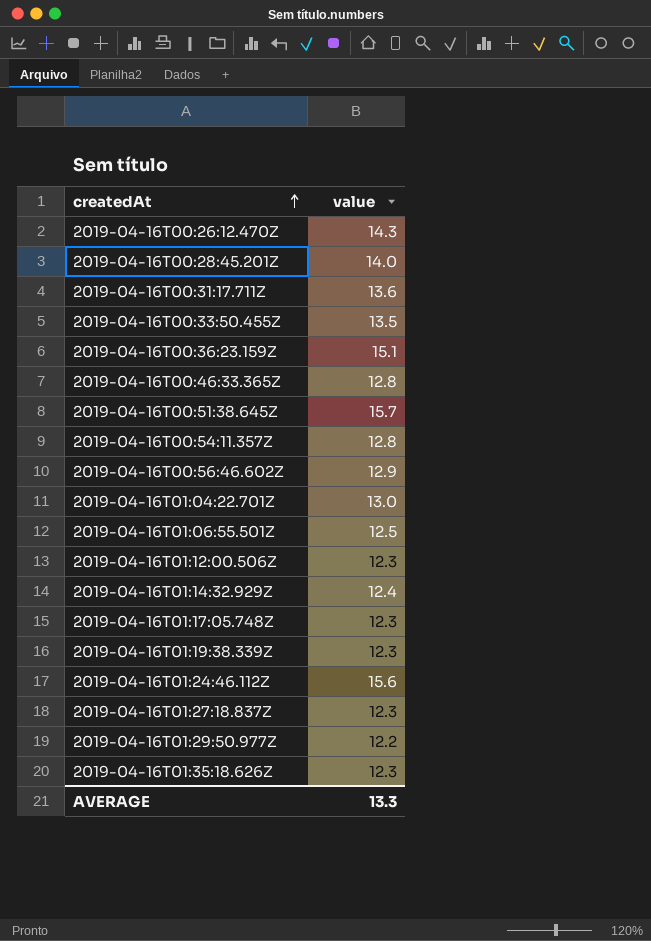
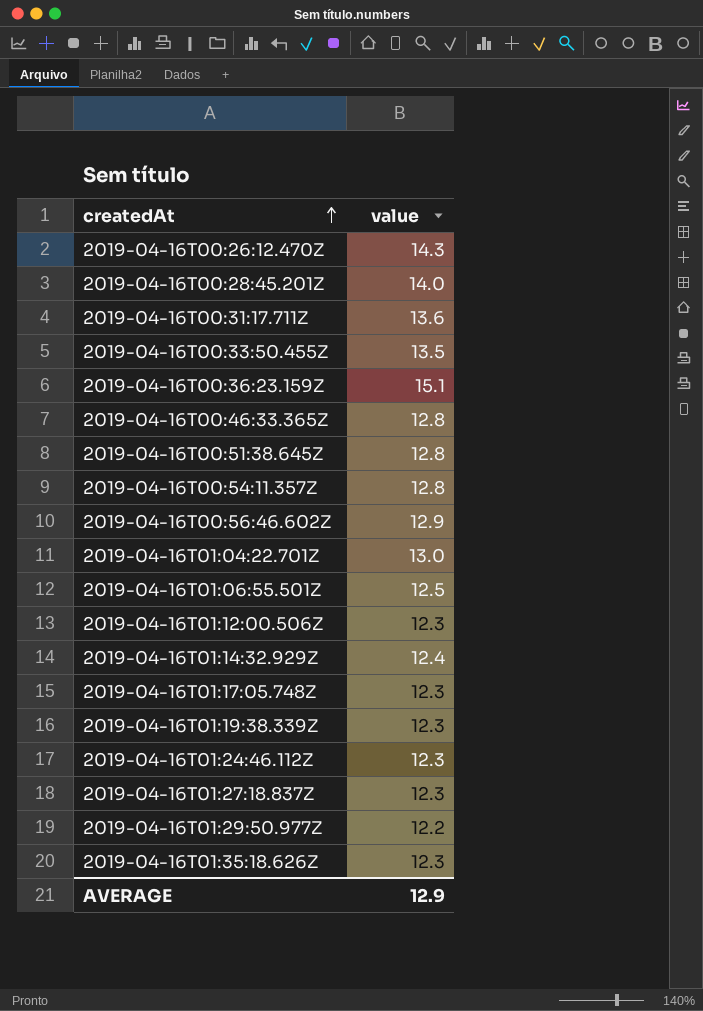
2019-04-16T00:51:38.645Z | value: 15.7 -> 12.8
2019-04-16T01:24:46.112Z | value: 15.6 -> 12.3
AVERAGE | value: 13.3 -> 12.9

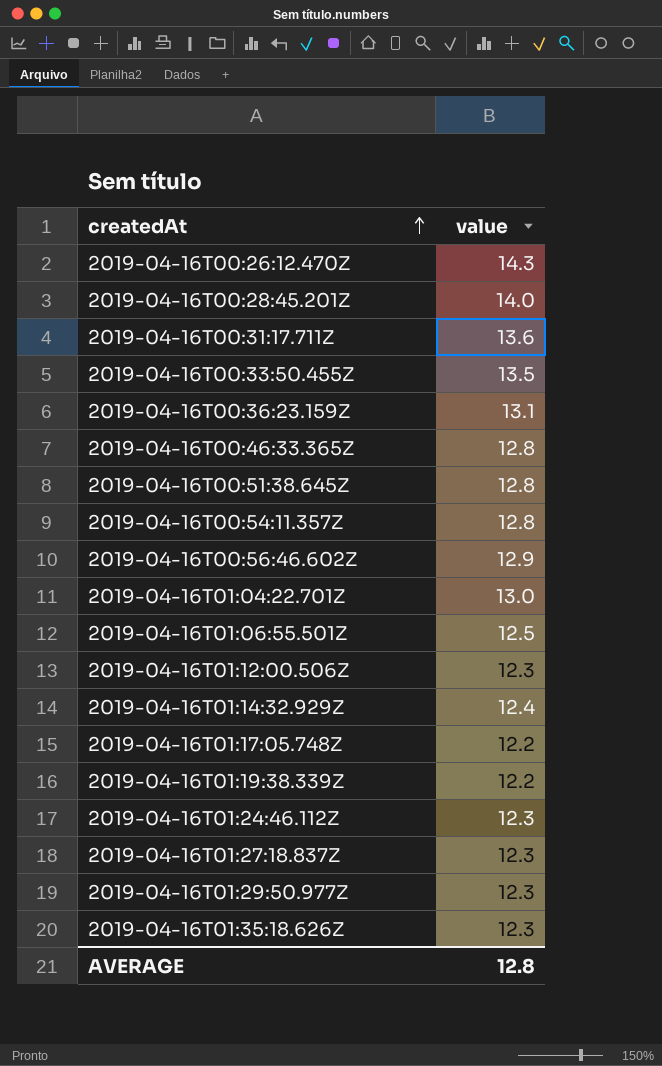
2019-04-16T00:36:23.159Z | value: 15.1 -> 13.1
2019-04-16T01:17:05.748Z | value: 12.3 -> 12.2
2019-04-16T01:19:38.339Z | value: 12.3 -> 12.2
2019-04-16T01:29:50.977Z | value: 12.2 -> 12.3
AVERAGE | value: 12.9 -> 12.8

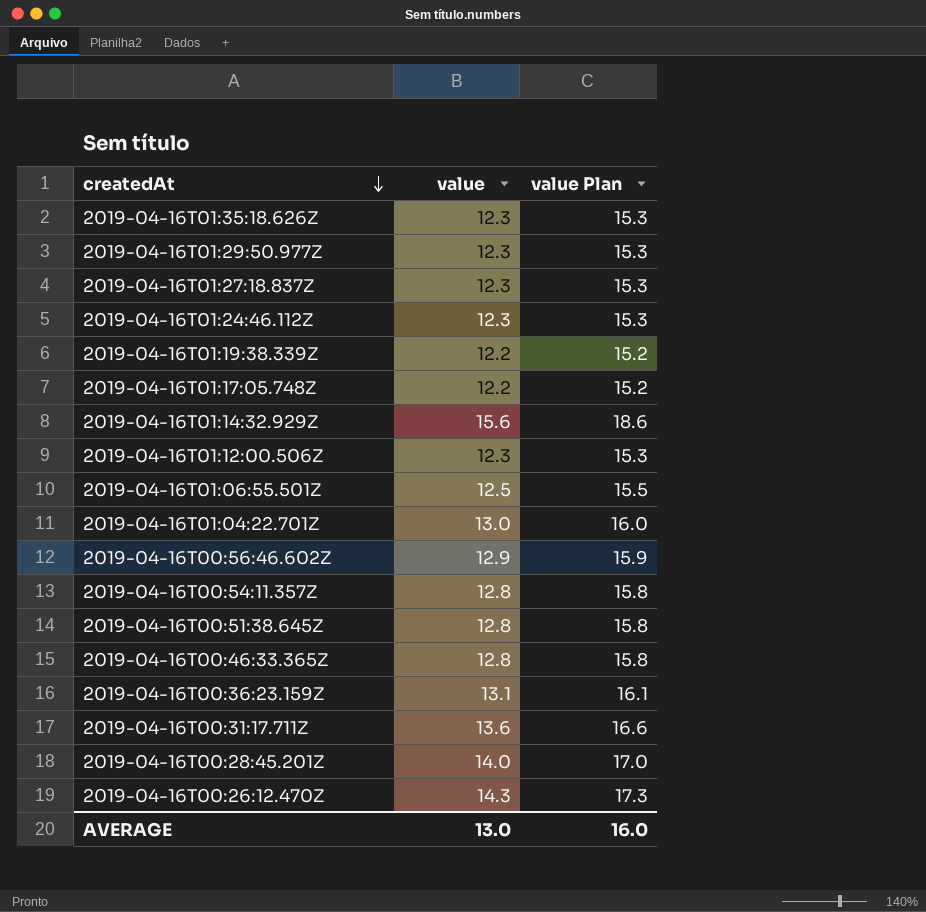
row order: createdAt ascending -> createdAt descending
column value Plan | formula: none -> [value] + 3
row 2019-04-16T00:33:50.455Z: 13.5 -> none
2019-04-16T01:14:32.929Z | value: 12.4 -> 15.6
AVERAGE | value: 12.8 -> 13.0

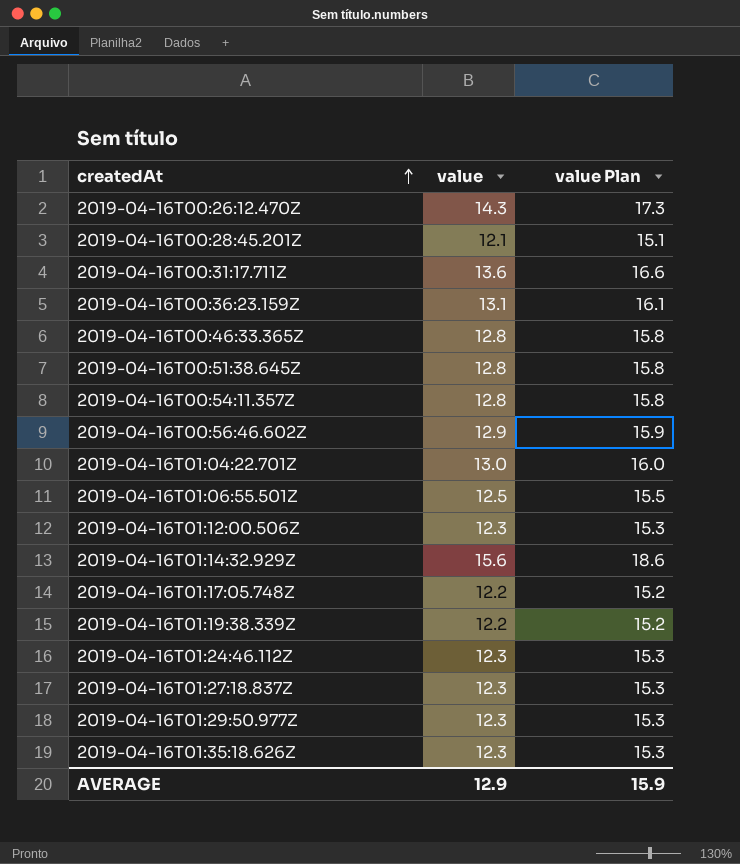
row order: createdAt descending -> createdAt ascending
2019-04-16T00:28:45.201Z | value: 14.0 -> 12.1
2019-04-16T00:28:45.201Z | value Plan: 17.0 -> 15.1
AVERAGE | value: 13.0 -> 12.9
AVERAGE | value Plan: 16.0 -> 15.9

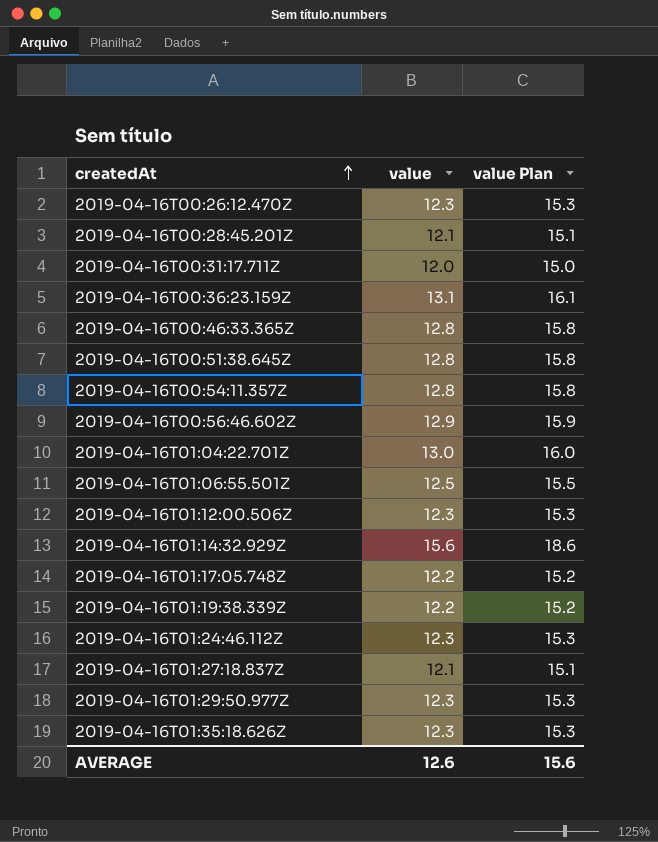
2019-04-16T00:26:12.470Z | value: 14.3 -> 12.3
2019-04-16T00:26:12.470Z | value Plan: 17.3 -> 15.3
2019-04-16T00:31:17.711Z | value: 13.6 -> 12.0
2019-04-16T00:31:17.711Z | value Plan: 16.6 -> 15.0
2019-04-16T01:27:18.837Z | value: 12.3 -> 12.1
2019-04-16T01:27:18.837Z | value Plan: 15.3 -> 15.1
AVERAGE | value: 12.9 -> 12.6
AVERAGE | value Plan: 15.9 -> 15.6

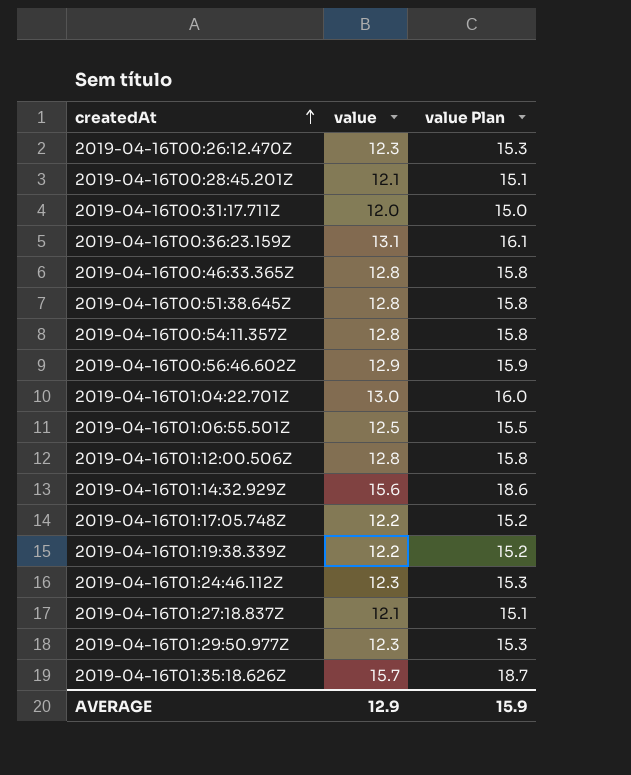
2019-04-16T01:12:00.506Z | value: 12.3 -> 12.8
2019-04-16T01:12:00.506Z | value Plan: 15.3 -> 15.8
2019-04-16T01:35:18.626Z | value: 12.3 -> 15.7
2019-04-16T01:35:18.626Z | value Plan: 15.3 -> 18.7
AVERAGE | value: 12.6 -> 12.9
AVERAGE | value Plan: 15.6 -> 15.9

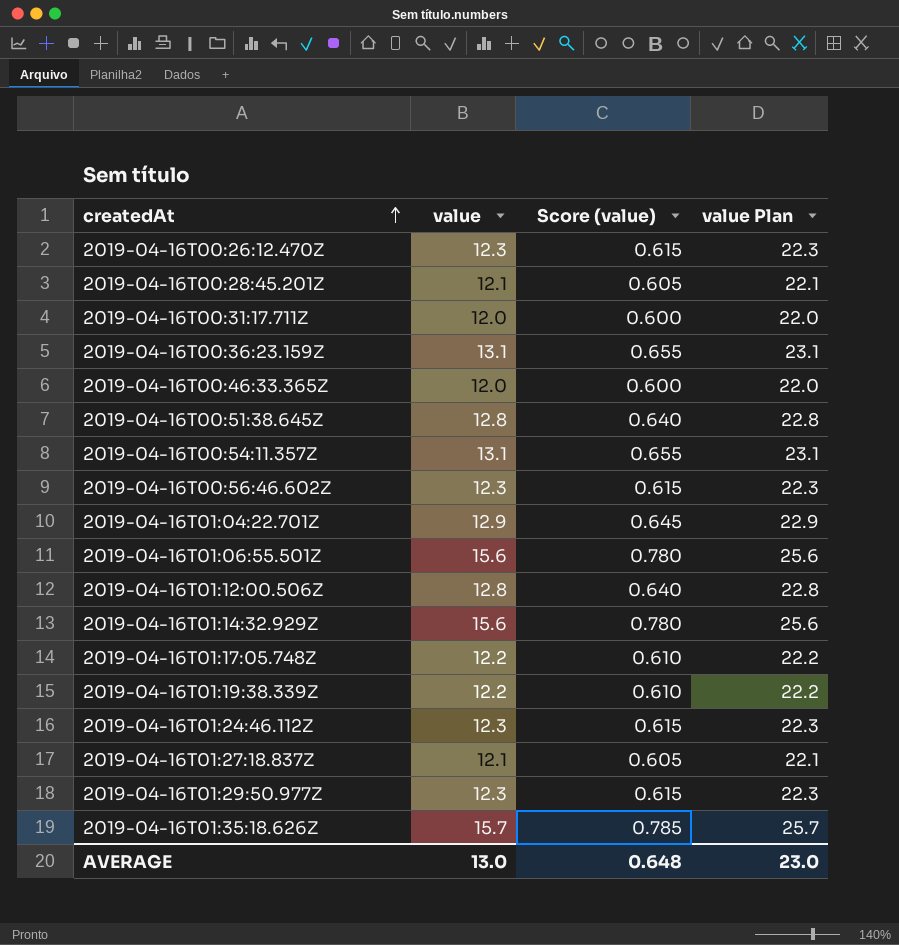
column Score (value) | formula: none -> [value] * 0.05
column value Plan | formula: [value] + 3 -> [value] + 10
2019-04-16T00:46:33.365Z | value: 12.8 -> 12.0
2019-04-16T00:54:11.357Z | value: 12.8 -> 13.1
2019-04-16T00:56:46.602Z | value: 12.9 -> 12.3
2019-04-16T01:04:22.701Z | value: 13.0 -> 12.9
2019-04-16T01:06:55.501Z | value: 12.5 -> 15.6
AVERAGE | value: 12.9 -> 13.0
AVERAGE | value Plan: 15.9 -> 23.0

